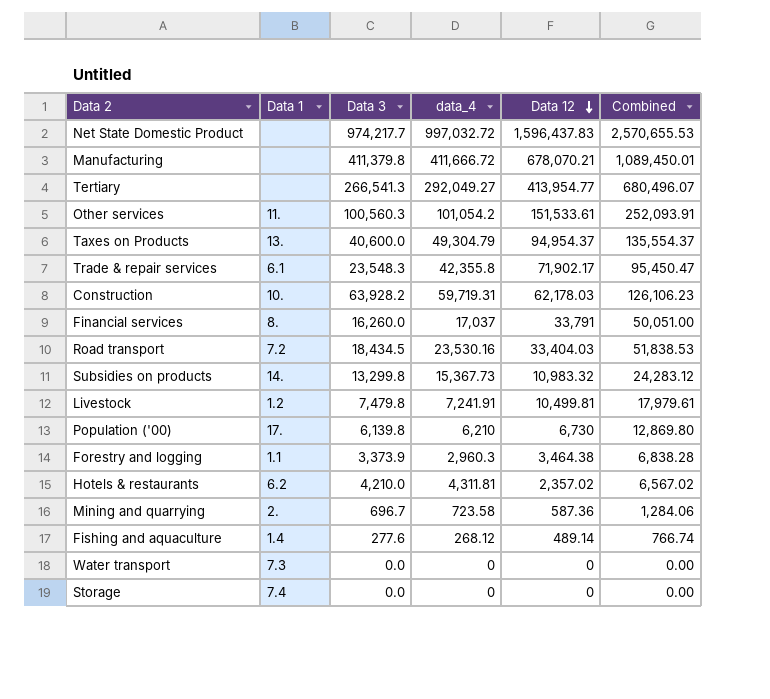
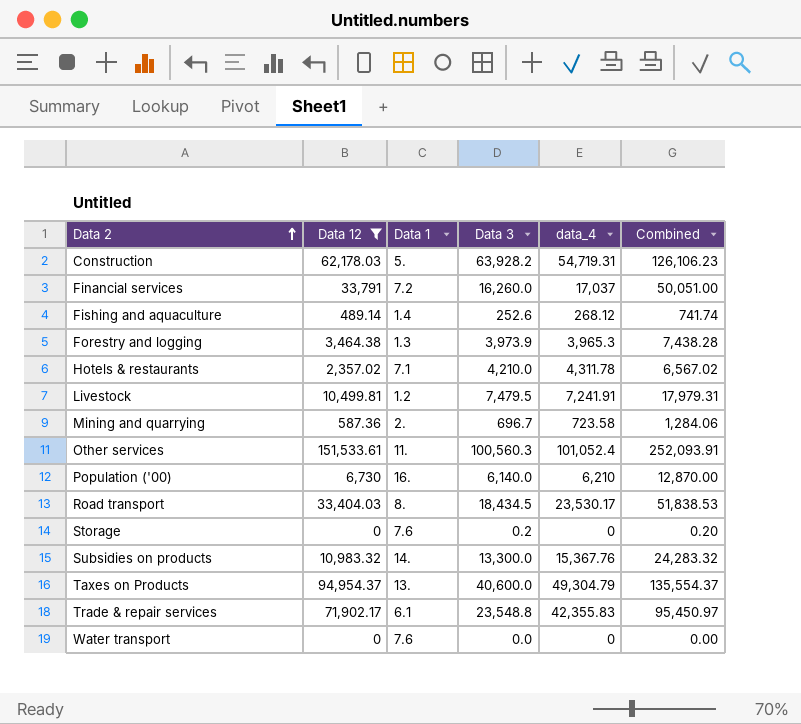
filter: none -> Data 12 <= 151,533.61
row order: Data 12 descending -> Data 2 ascending
column Data 12 | position: 5 -> 2
Construction | Data 1: 10. -> 5.
Construction | data_4: 59,719.31 -> 54,719.31
Financial services | Data 1: 8. -> 7.2
Fishing and aquaculture | Data 3: 277.6 -> 252.6
Fishing and aquaculture | Combined: 766.74 -> 741.74
Forestry and logging | Data 1: 1.1 -> 1.3
Forestry and logging | Data 3: 3,373.9 -> 3,973.9
Forestry and logging | data_4: 2,960.3 -> 3,965.3
Forestry and logging | Combined: 6,838.28 -> 7,438.28
Hotels & restaurants | Data 1: 6.2 -> 7.1
Hotels & restaurants | data_4: 4,311.81 -> 4,311.78
Livestock | Data 3: 7,479.8 -> 7,479.5
Livestock | Combined: 17,979.61 -> 17,979.31
Other services | data_4: 101,054.2 -> 101,052.4
Population ('00) | Data 1: 17. -> 16.
Population ('00) | Data 3: 6,139.8 -> 6,140.0
Population ('00) | Combined: 12,869.80 -> 12,870.00
Road transport | Data 1: 7.2 -> 8.
Road transport | data_4: 23,530.16 -> 23,530.17
Storage | Data 1: 7.4 -> 7.6
Storage | Data 3: 0.0 -> 0.2
Storage | Combined: 0.00 -> 0.20
Subsidies on products | Data 3: 13,299.8 -> 13,300.0
Subsidies on products | data_4: 15,367.73 -> 15,367.76
Subsidies on products | Combined: 24,283.12 -> 24,283.32
Trade & repair services | Data 3: 23,548.3 -> 23,548.8
Trade & repair services | data_4: 42,355.8 -> 42,355.83
Trade & repair services | Combined: 95,450.47 -> 95,450.97
Water transport | Data 1: 7.3 -> 7.6

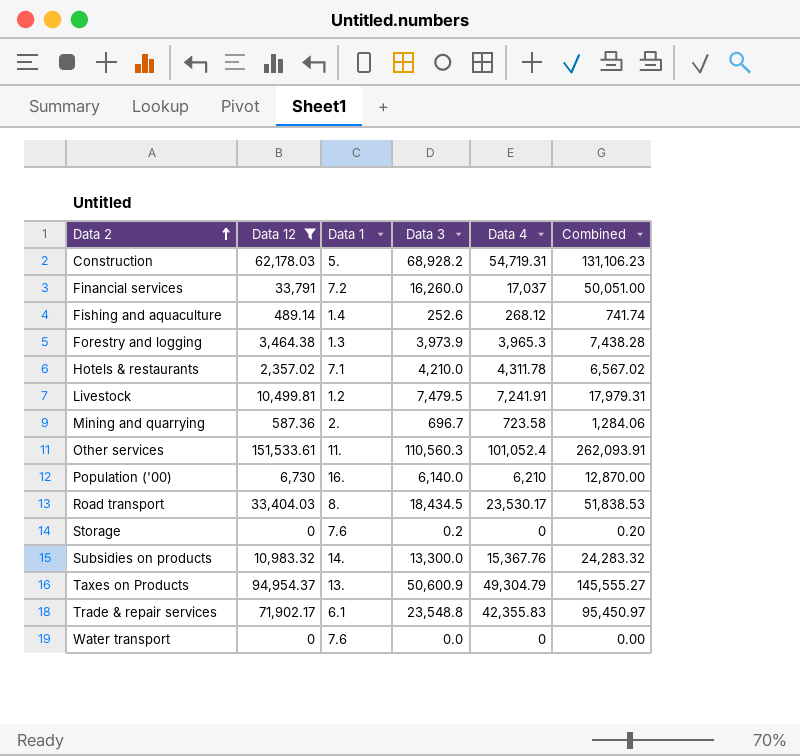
column name: data_4 -> Data 4
Construction | Data 3: 63,928.2 -> 68,928.2
Construction | Combined: 126,106.23 -> 131,106.23
Other services | Data 3: 100,560.3 -> 110,560.3
Other services | Combined: 252,093.91 -> 262,093.91
Taxes on Products | Data 3: 40,600.0 -> 50,600.9
Taxes on Products | Combined: 135,554.37 -> 145,555.27

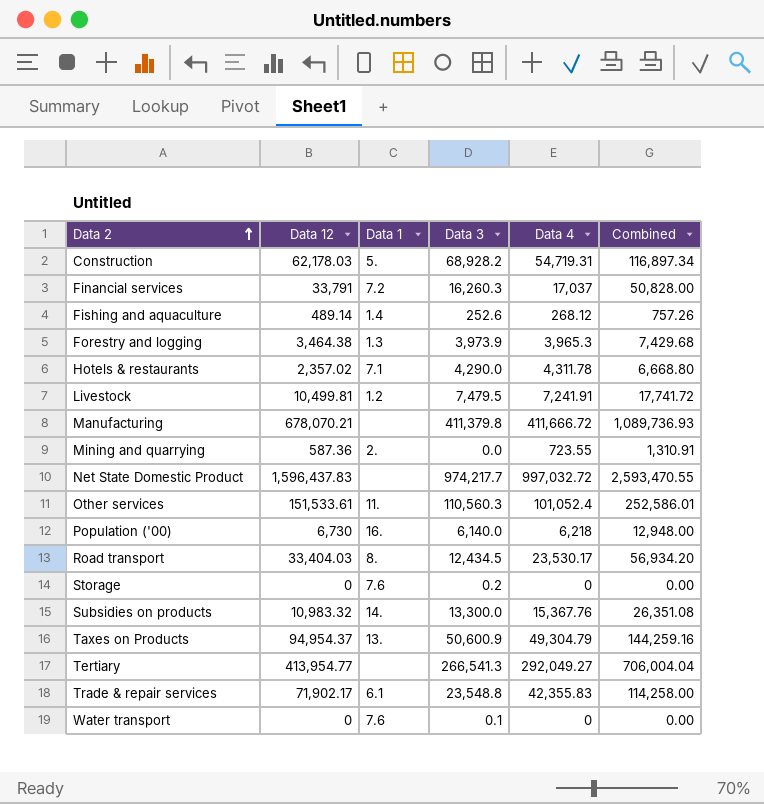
filter: Data 12 <= 151,533.61 -> none
column Combined | formula: [Data 12] + [Data 3] -> [Data 12] + [Data 4]
Financial services | Data 3: 16,260.0 -> 16,260.3
Hotels & restaurants | Data 3: 4,210.0 -> 4,290.0
Mining and quarrying | Data 3: 696.7 -> 0.0
Mining and quarrying | Data 4: 723.58 -> 723.55
Population ('00) | Data 4: 6,210 -> 6,218
Road transport | Data 3: 18,434.5 -> 12,434.5
Water transport | Data 3: 0.0 -> 0.1

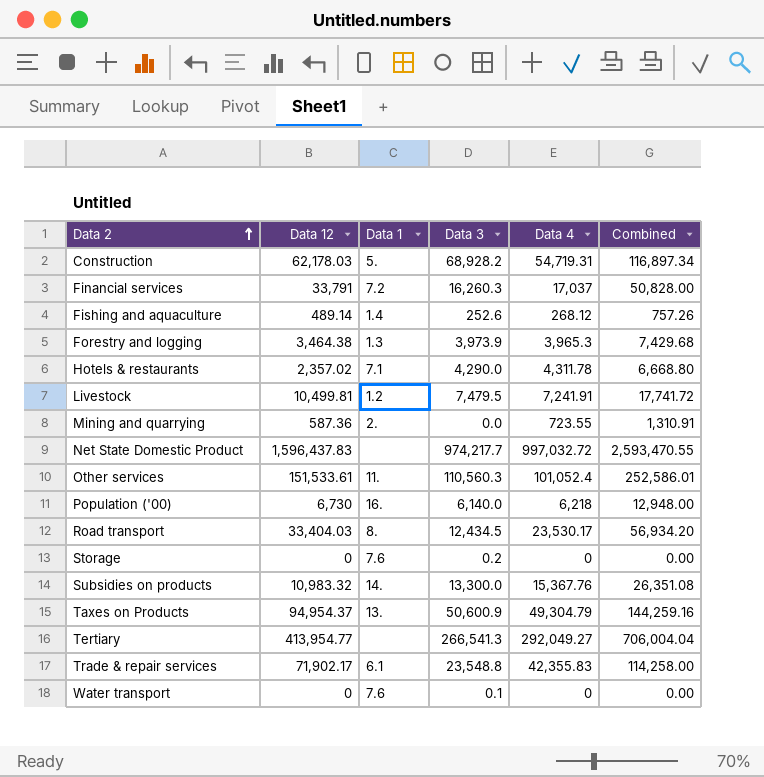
row Manufacturing: 678,070.21 | none | 411,379.8 | 411,666.72 | 1,089,736.93 -> none

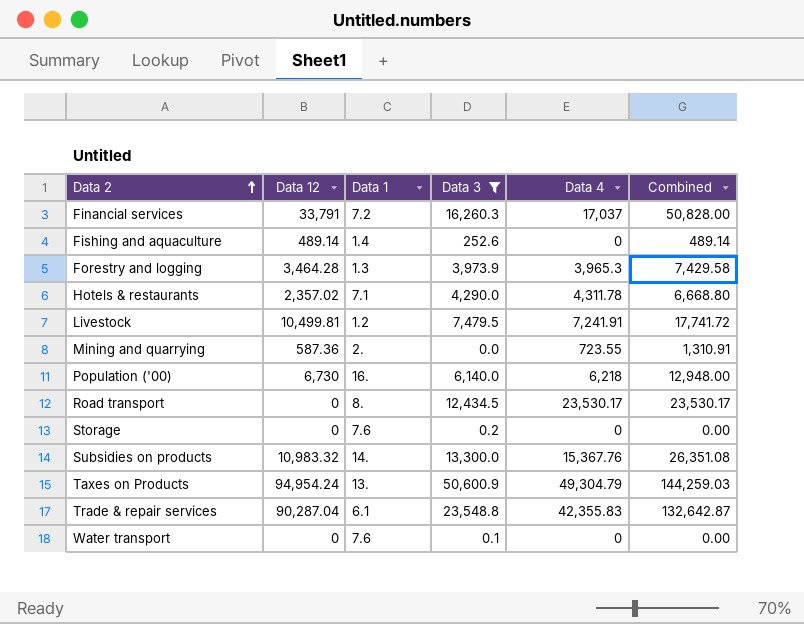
filter: none -> Data 3 <= 50,600.9
Fishing and aquaculture | Data 4: 268.12 -> 0
Fishing and aquaculture | Combined: 757.26 -> 489.14
Forestry and logging | Data 12: 3,464.38 -> 3,464.28
Forestry and logging | Combined: 7,429.68 -> 7,429.58
Road transport | Data 12: 33,404.03 -> 0
Road transport | Combined: 56,934.20 -> 23,530.17
Taxes on Products | Data 12: 94,954.37 -> 94,954.24
Taxes on Products | Combined: 144,259.16 -> 144,259.03
Trade & repair services | Data 12: 71,902.17 -> 90,287.04
Trade & repair services | Combined: 114,258.00 -> 132,642.87

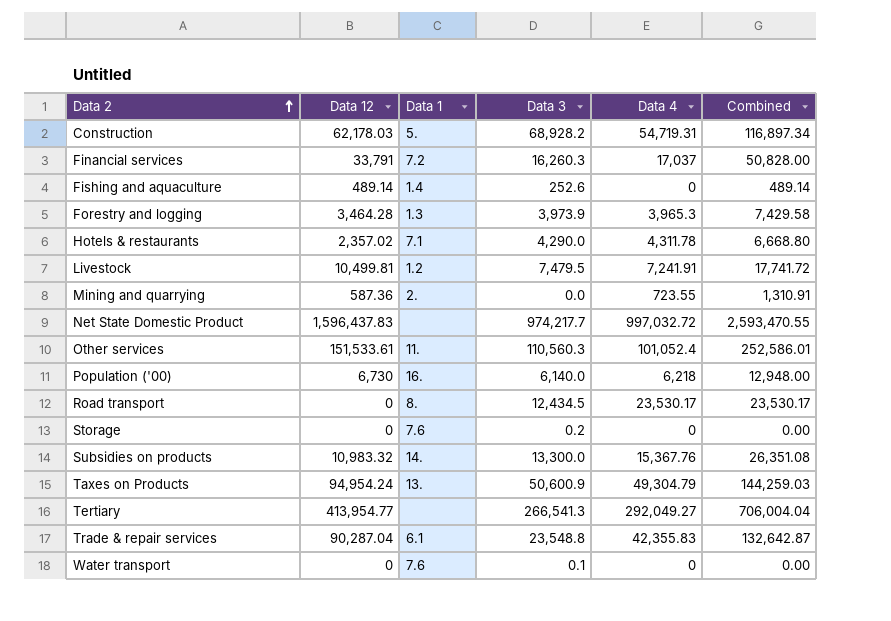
filter: Data 3 <= 50,600.9 -> none

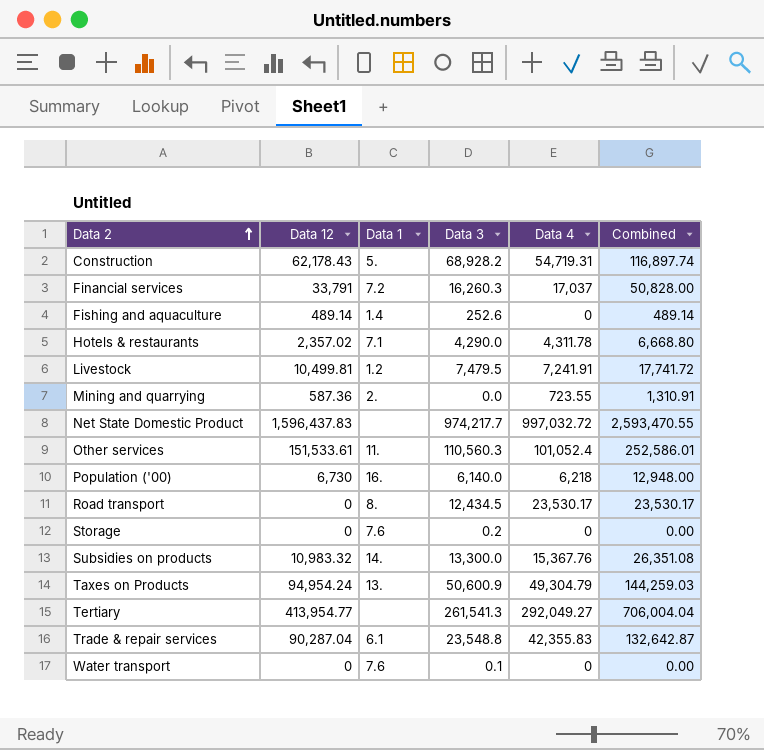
row Forestry and logging: 3,464.28 | 1.3 | 3,973.9 | 3,965.3 | 7,429.58 -> none
Construction | Data 12: 62,178.03 -> 62,178.43
Construction | Combined: 116,897.34 -> 116,897.74
Tertiary | Data 3: 266,541.3 -> 261,541.3

